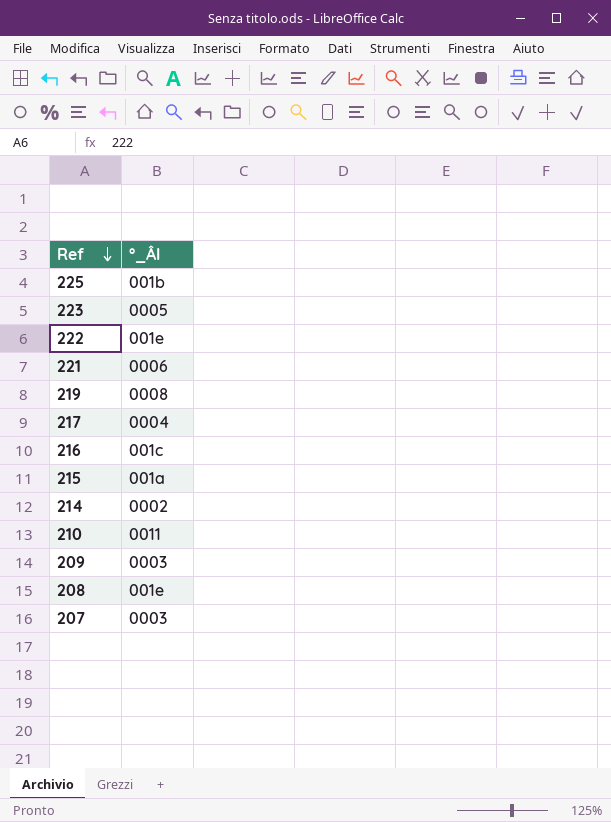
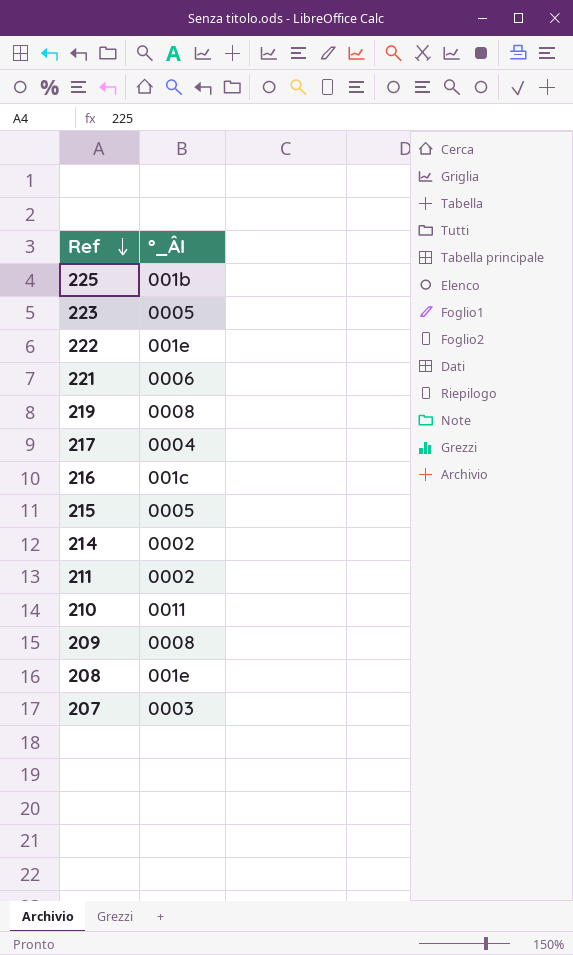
215 | °_ÂI: 001a -> 0005
row 211: none -> 0002
209 | °_ÂI: 0003 -> 0008

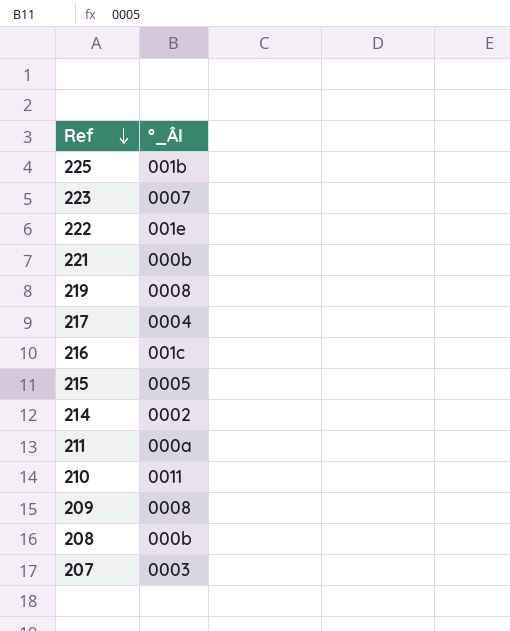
223 | °_ÂI: 0005 -> 0007
221 | °_ÂI: 0006 -> 000b
211 | °_ÂI: 0002 -> 000a
208 | °_ÂI: 001e -> 000b

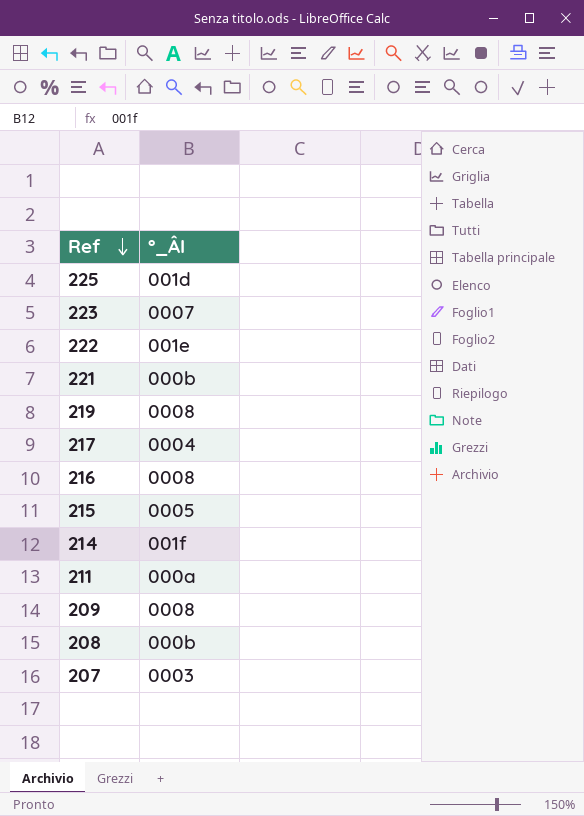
row 210: 0011 -> none
225 | °_ÂI: 001b -> 001d
216 | °_ÂI: 001c -> 0008
214 | °_ÂI: 0002 -> 001f

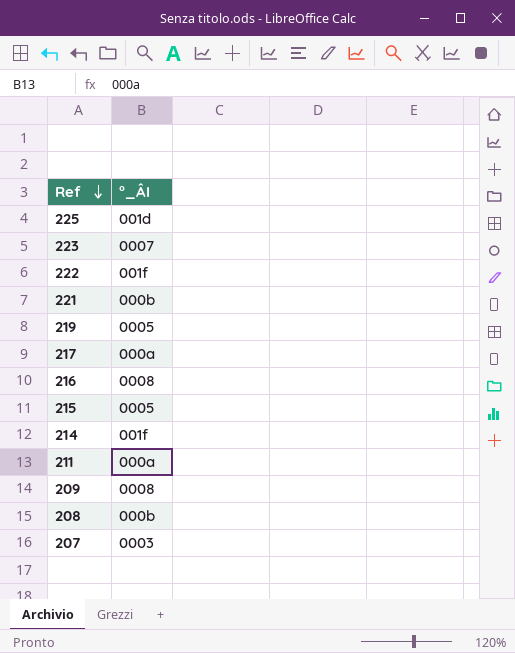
222 | °_ÂI: 001e -> 001f
219 | °_ÂI: 0008 -> 0005
217 | °_ÂI: 0004 -> 000a

